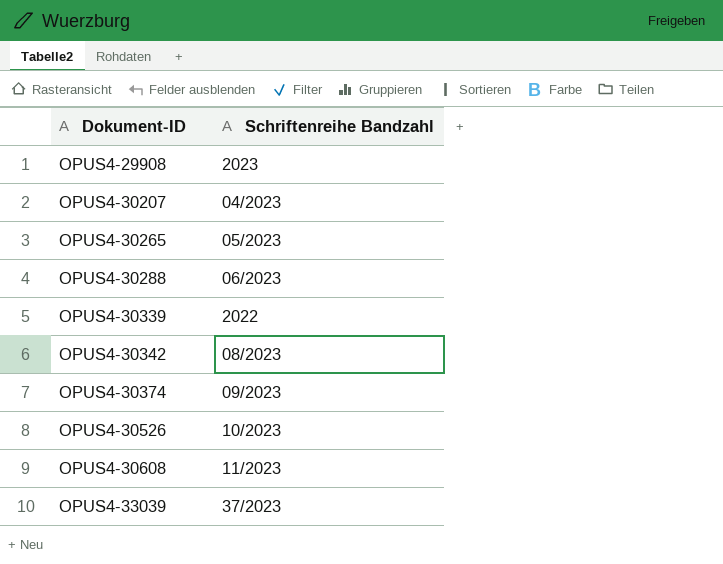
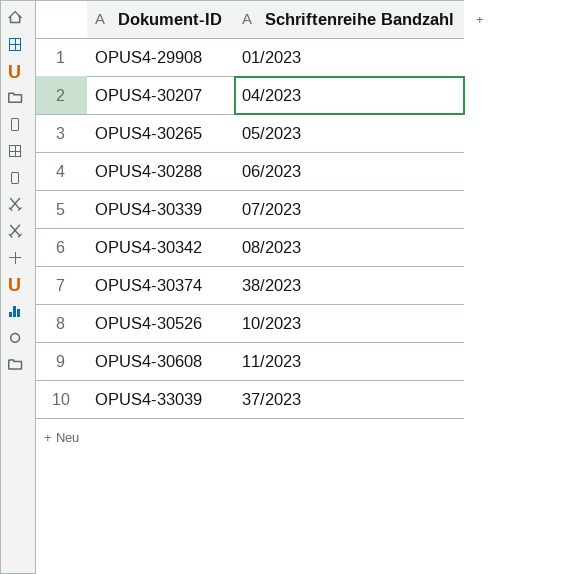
OPUS4-29908 | Schriftenreihe Bandzahl: 2023 -> 01/2023
OPUS4-30339 | Schriftenreihe Bandzahl: 2022 -> 07/2023
OPUS4-30374 | Schriftenreihe Bandzahl: 09/2023 -> 38/2023

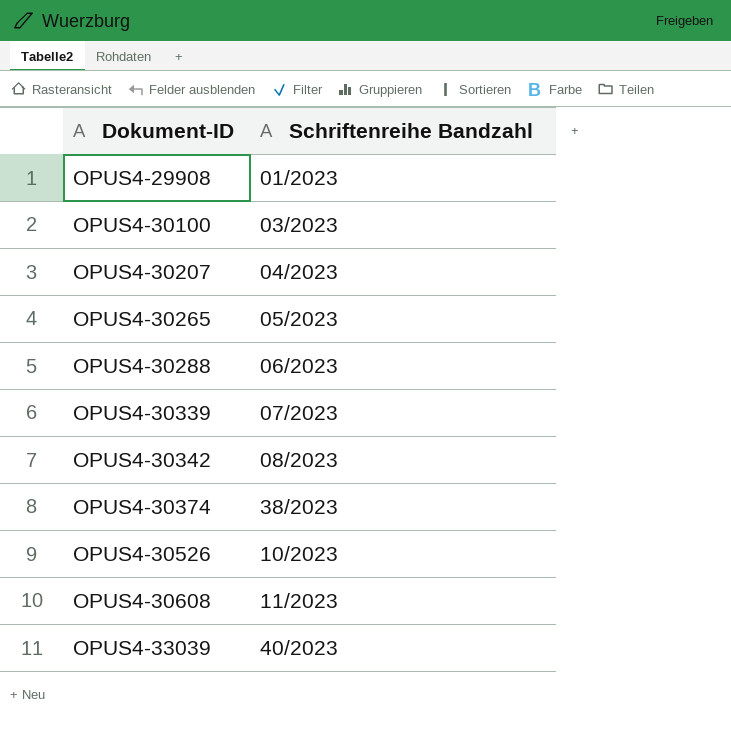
row OPUS4-30100: none -> 03/2023
OPUS4-33039 | Schriftenreihe Bandzahl: 37/2023 -> 40/2023

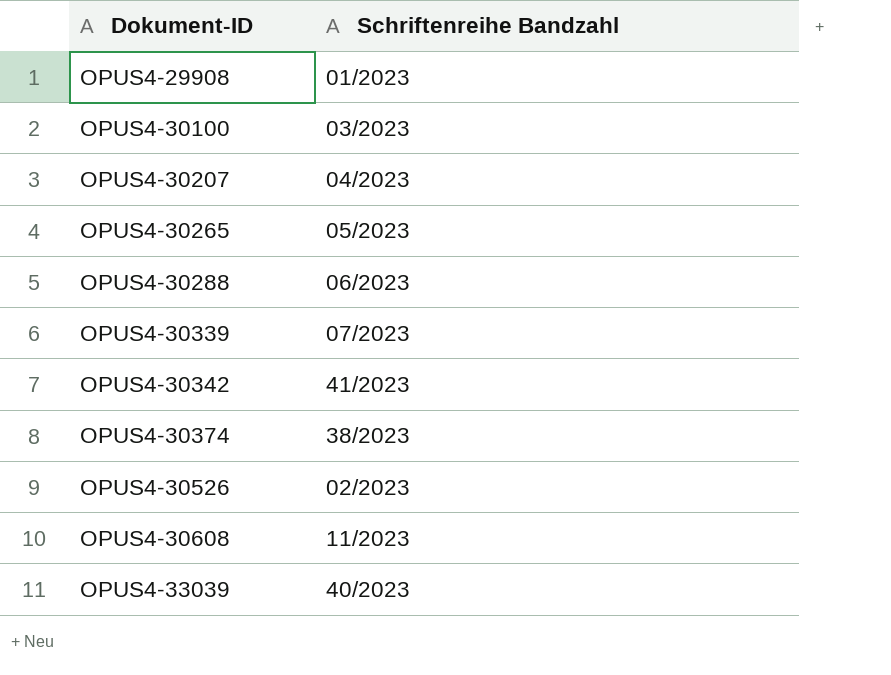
OPUS4-30342 | Schriftenreihe Bandzahl: 08/2023 -> 41/2023
OPUS4-30526 | Schriftenreihe Bandzahl: 10/2023 -> 02/2023

